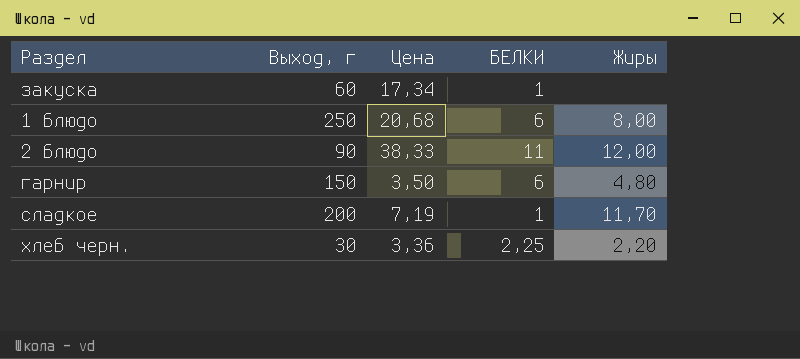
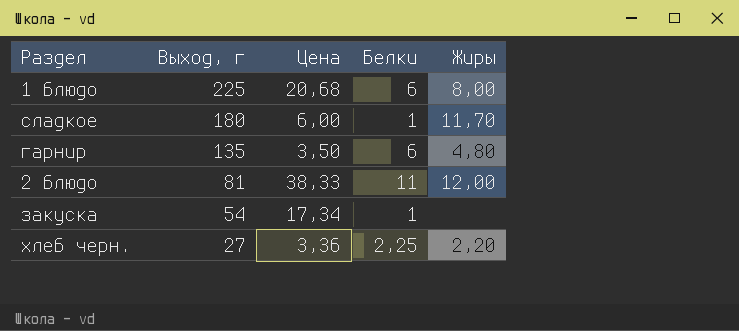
row order: none -> Выход, г descending
column name: БЕЛКИ -> Белки
1 блюдо | Выход, г: 250 -> 225
сладкое | Выход, г: 200 -> 180
сладкое | Цена: 7,19 -> 6,00
гарнир | Выход, г: 150 -> 135
2 блюдо | Выход, г: 90 -> 81
закуска | Выход, г: 60 -> 54
хлеб черн. | Выход, г: 30 -> 27

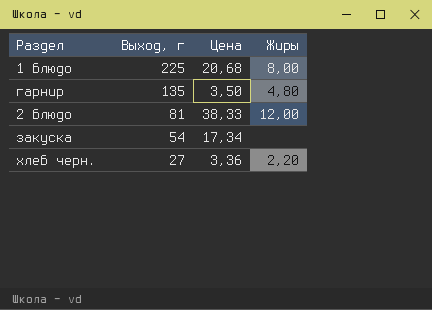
column Белки | position: 4 -> none
row сладкое: 180 | 6,00 | 1 | 11,70 -> none

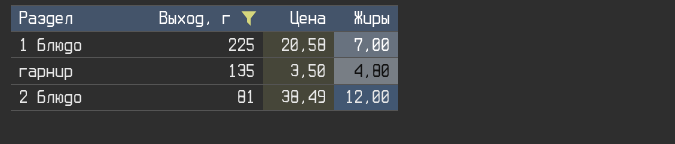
filter: none -> Выход, г >= 81
1 блюдо | Цена: 20,68 -> 20,58
1 блюдо | Жиры: 8,00 -> 7,00
2 блюдо | Цена: 38,33 -> 38,49

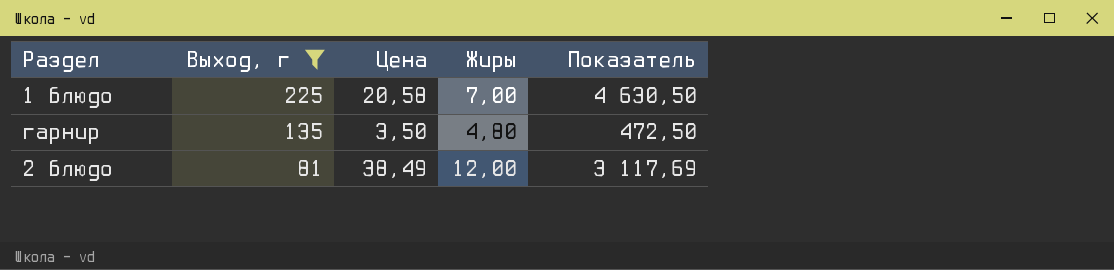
column Показатель | formula: none -> [Выход, г] * [Цена]

